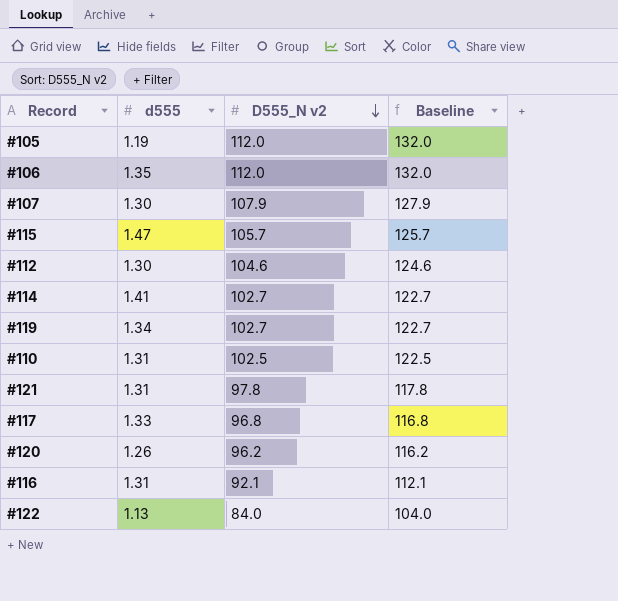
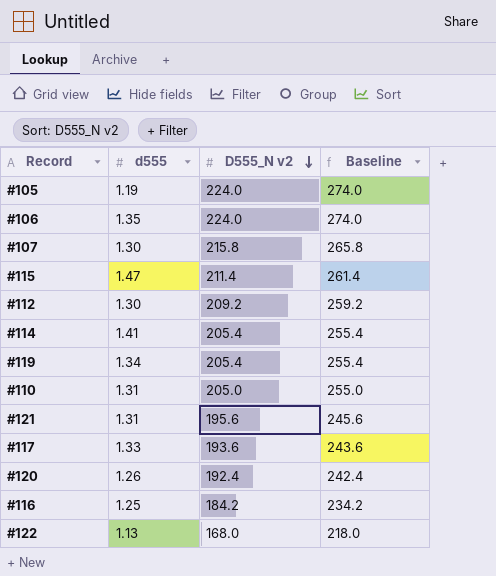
column Baseline | formula: [D555_N v2] + 20 -> [D555_N v2] + 50
#105 | D555_N v2: 112.0 -> 224.0
#106 | D555_N v2: 112.0 -> 224.0
#107 | D555_N v2: 107.9 -> 215.8
#115 | D555_N v2: 105.7 -> 211.4
#112 | D555_N v2: 104.6 -> 209.2
#114 | D555_N v2: 102.7 -> 205.4
#119 | D555_N v2: 102.7 -> 205.4
#110 | D555_N v2: 102.5 -> 205.0
#121 | D555_N v2: 97.8 -> 195.6
#117 | D555_N v2: 96.8 -> 193.6
#120 | D555_N v2: 96.2 -> 192.4
#116 | d555: 1.31 -> 1.25
#116 | D555_N v2: 92.1 -> 184.2
#122 | D555_N v2: 84.0 -> 168.0

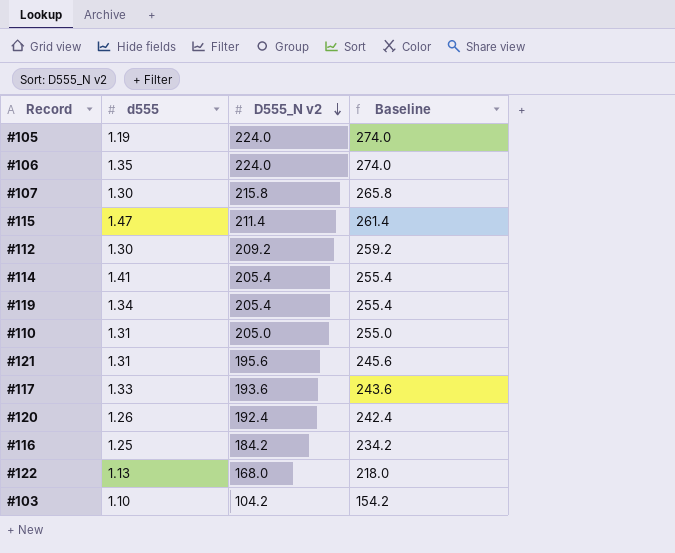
row #103: none -> 1.10 | 104.2 | 154.2

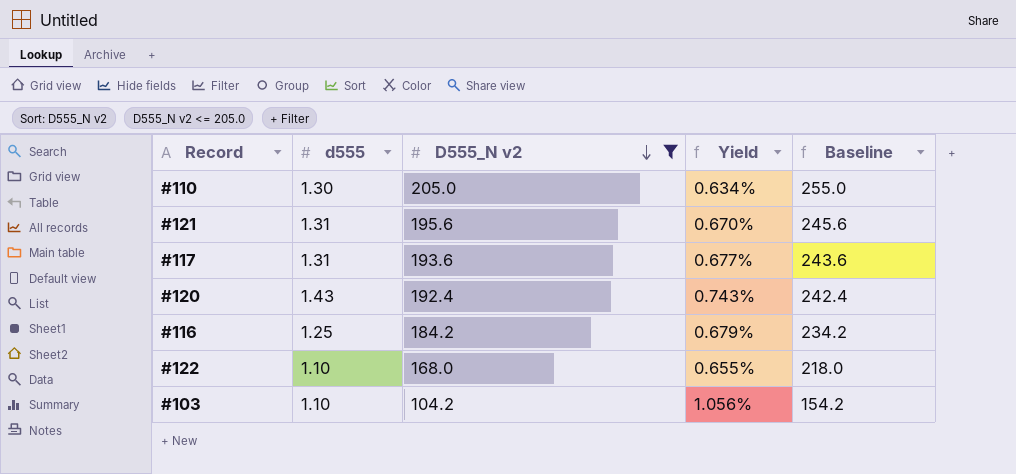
filter: none -> D555_N v2 <= 205.0
column Yield | formula: none -> [d555] / [D555_N v2]
#110 | d555: 1.31 -> 1.30
#117 | d555: 1.33 -> 1.31
#120 | d555: 1.26 -> 1.43
#122 | d555: 1.13 -> 1.10

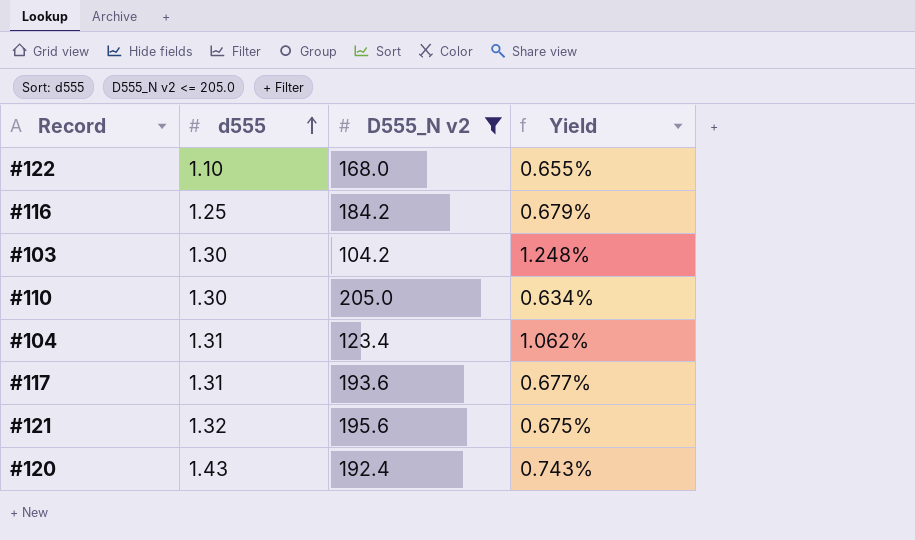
row order: D555_N v2 descending -> d555 ascending
column Baseline | formula: [D555_N v2] + 50 -> none
#103 | d555: 1.10 -> 1.30
#103 | Yield: 1.056% -> 1.248%
row #104: none -> 1.31 | 123.4 | 1.062%
#121 | d555: 1.31 -> 1.32
#121 | Yield: 0.670% -> 0.675%

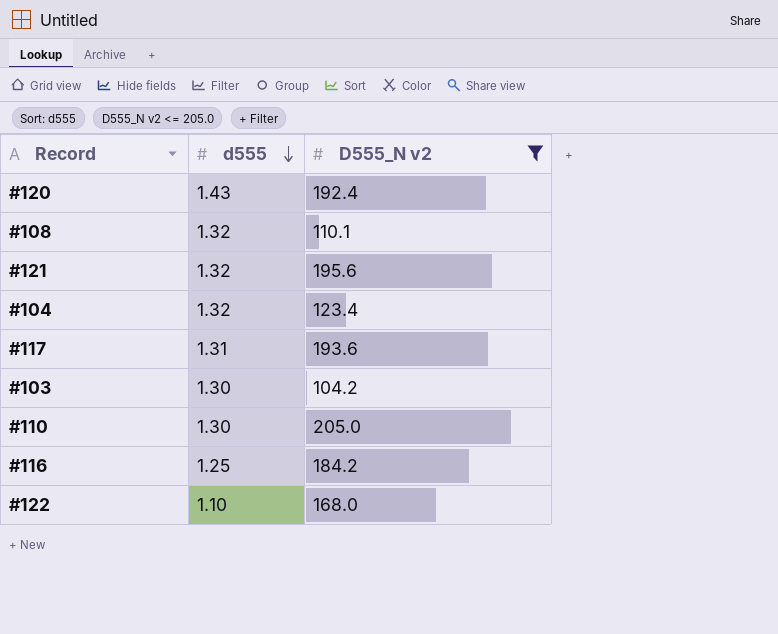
row order: d555 ascending -> d555 descending
column Yield | formula: [d555] / [D555_N v2] -> none
row #108: none -> 1.32 | 110.1
#104 | d555: 1.31 -> 1.32

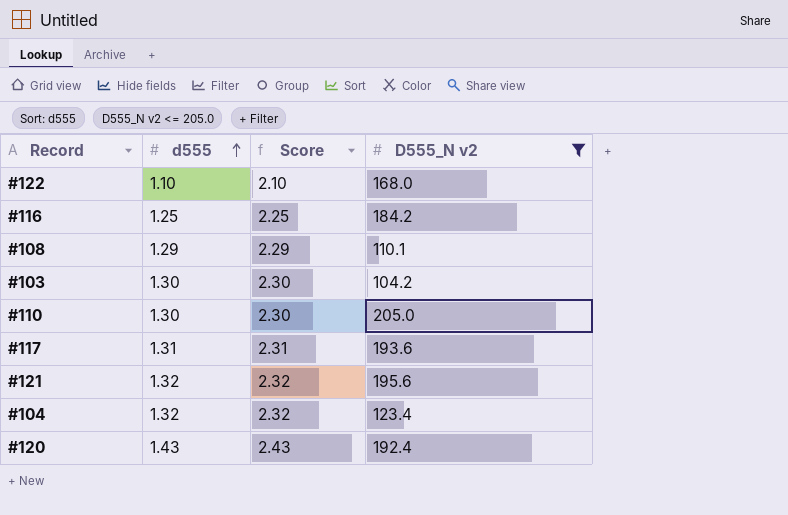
row order: d555 descending -> d555 ascending
column Score | formula: none -> [d555] + 1
#108 | d555: 1.32 -> 1.29

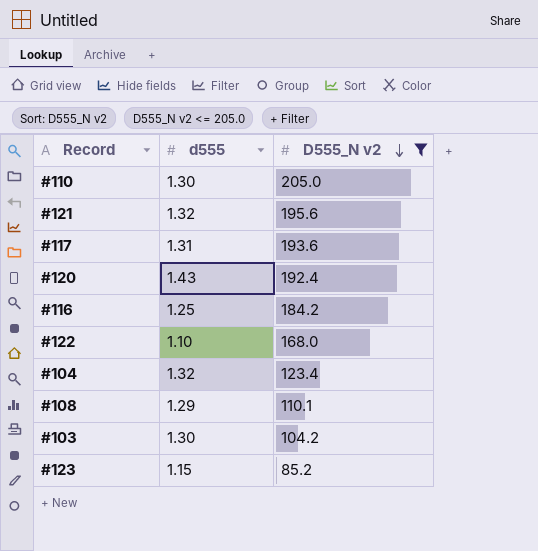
row order: d555 ascending -> D555_N v2 descending
column Score | formula: [d555] + 1 -> none
row #123: none -> 1.15 | 85.2

